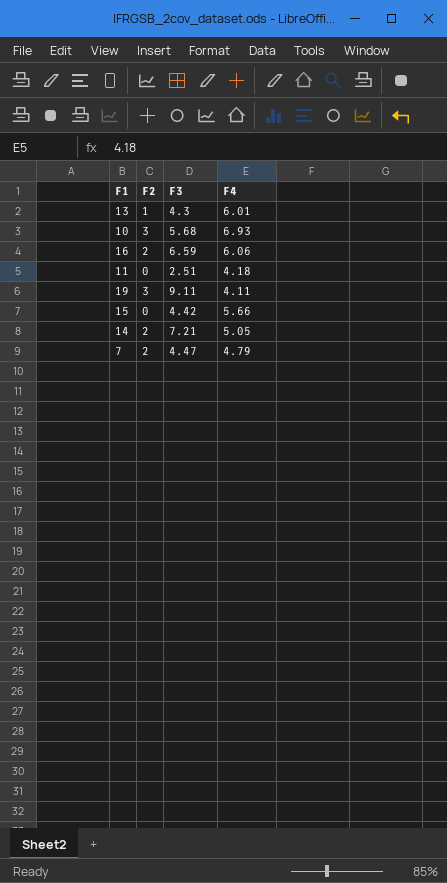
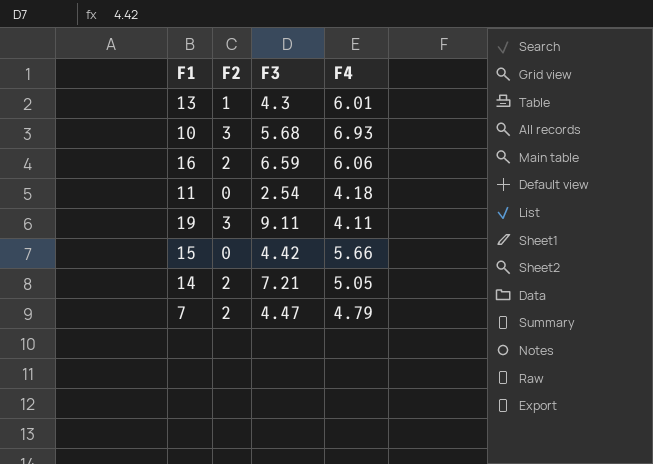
11 | F3: 2.51 -> 2.54

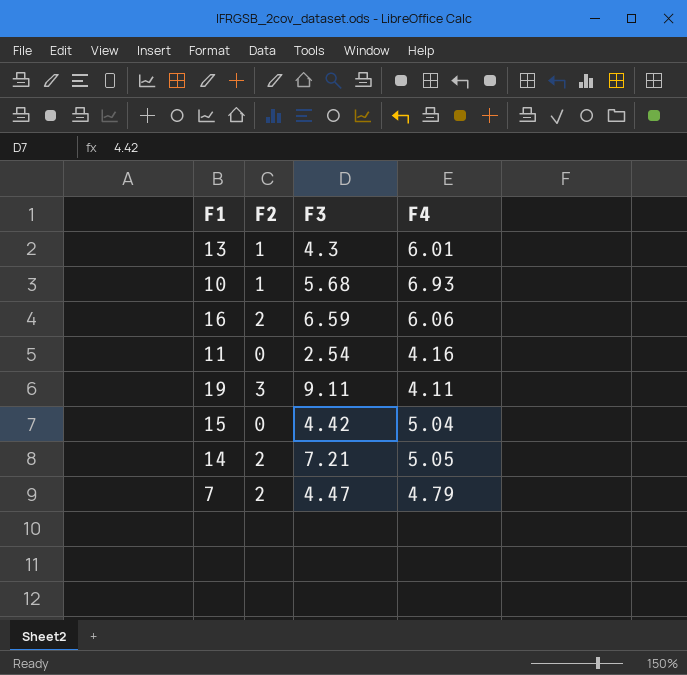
10 | F2: 3 -> 1
11 | F4: 4.18 -> 4.16
15 | F4: 5.66 -> 5.04

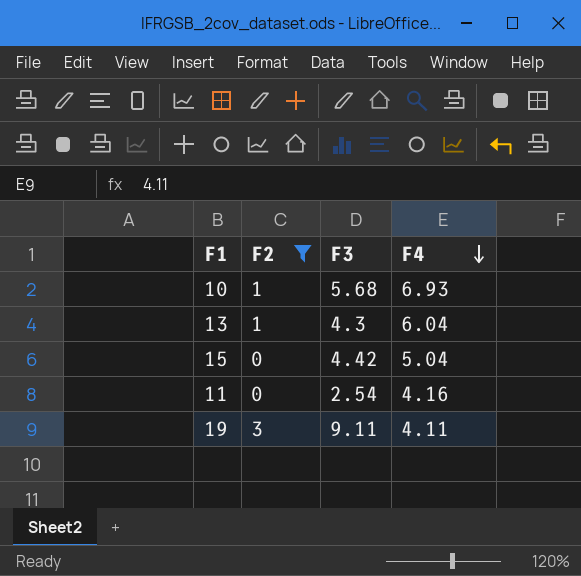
filter: none -> F2 != 2
row order: none -> F4 descending
13 | F4: 6.01 -> 6.04

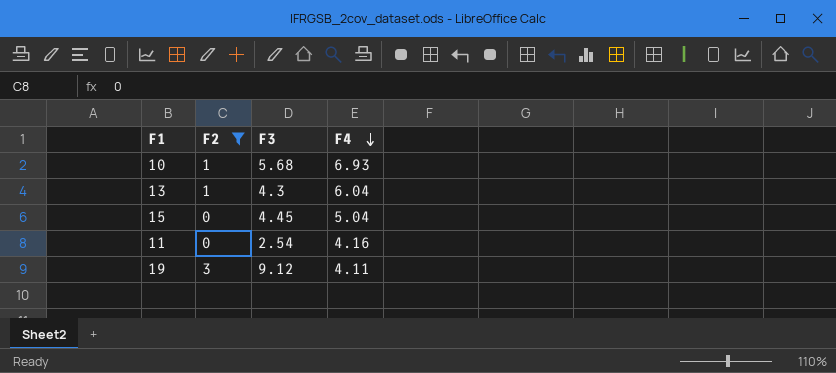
15 | F3: 4.42 -> 4.45
19 | F3: 9.11 -> 9.12

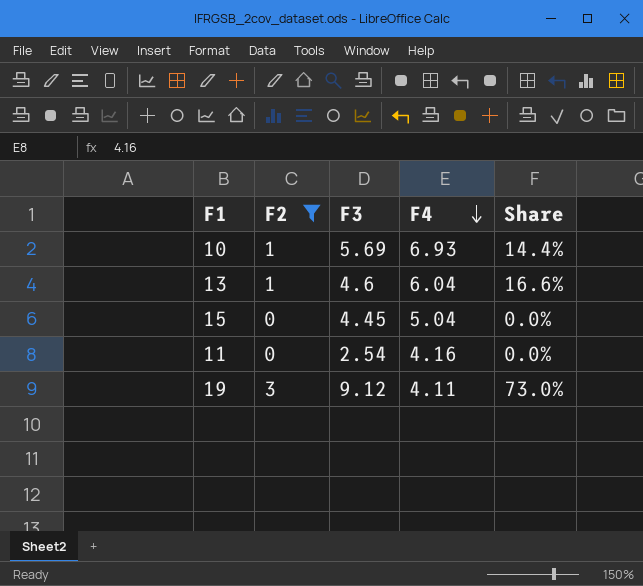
column Share | formula: none -> [F2] / [F4]
10 | F3: 5.68 -> 5.69
13 | F3: 4.3 -> 4.6

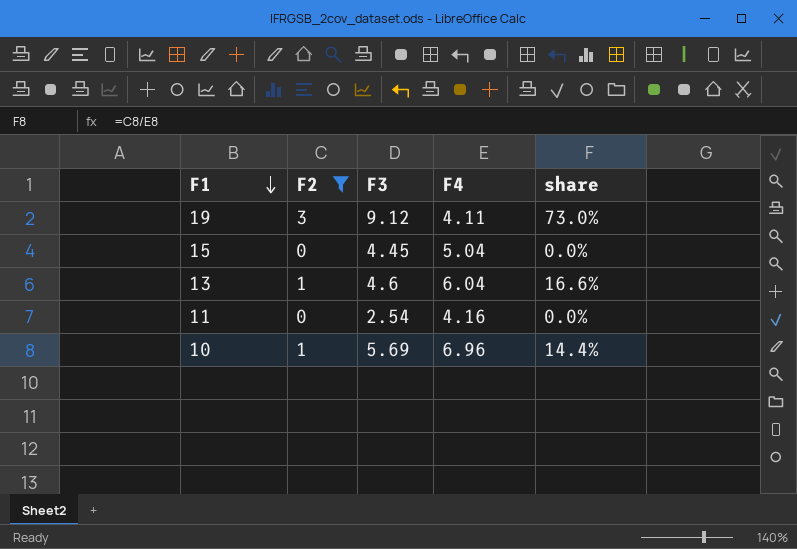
row order: F4 descending -> F1 descending
column name: Share -> share
10 | F4: 6.93 -> 6.96

